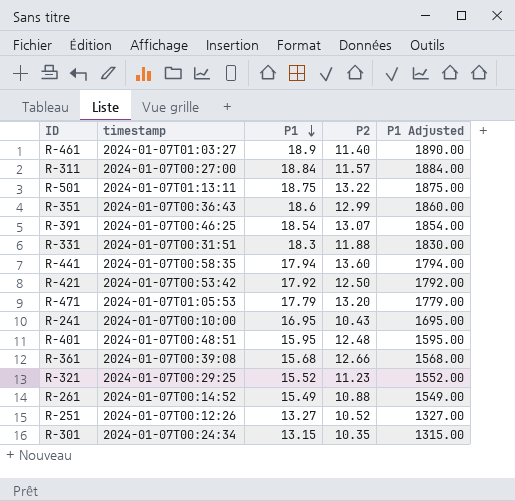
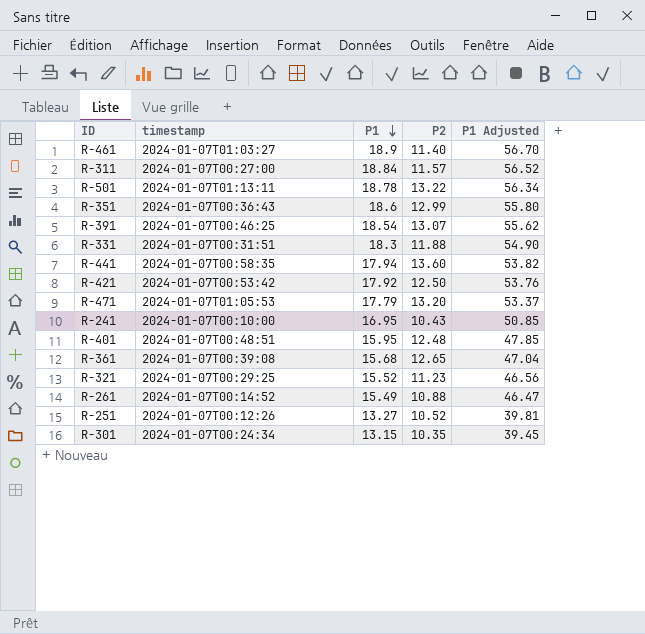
column P1 Adjusted | formula: [P1] * 100 -> [P1] * 3
R-501 | P1: 18.75 -> 18.78
R-361 | P2: 12.66 -> 12.65

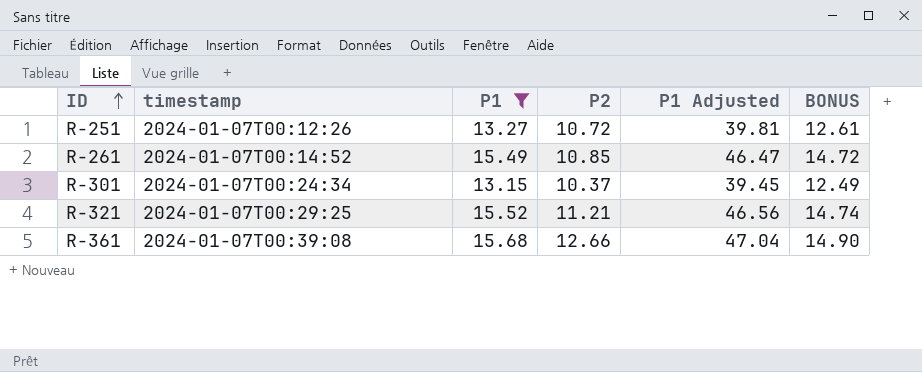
filter: none -> P1 <= 15.68
row order: P1 descending -> ID ascending
column BONUS | formula: none -> [P1] * 0.95
R-251 | P2: 10.52 -> 10.72
R-261 | P2: 10.88 -> 10.85
R-301 | P2: 10.35 -> 10.37
R-321 | P2: 11.23 -> 11.21
R-361 | P2: 12.65 -> 12.66

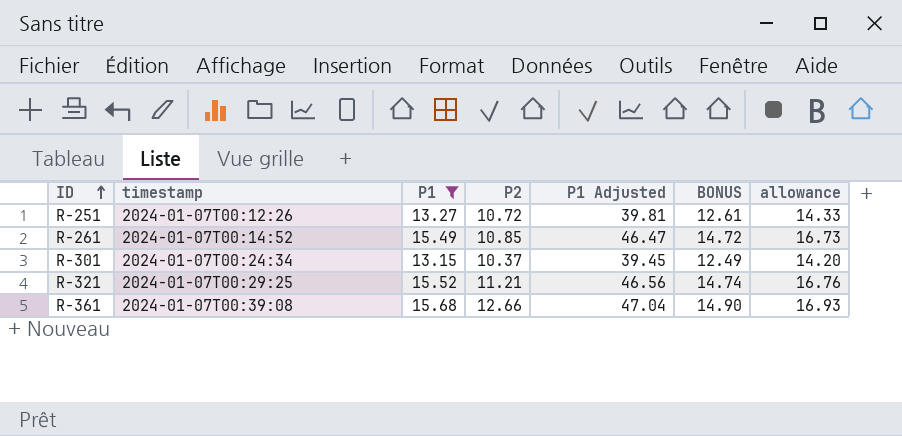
column allowance | formula: none -> [P1] * 1.08

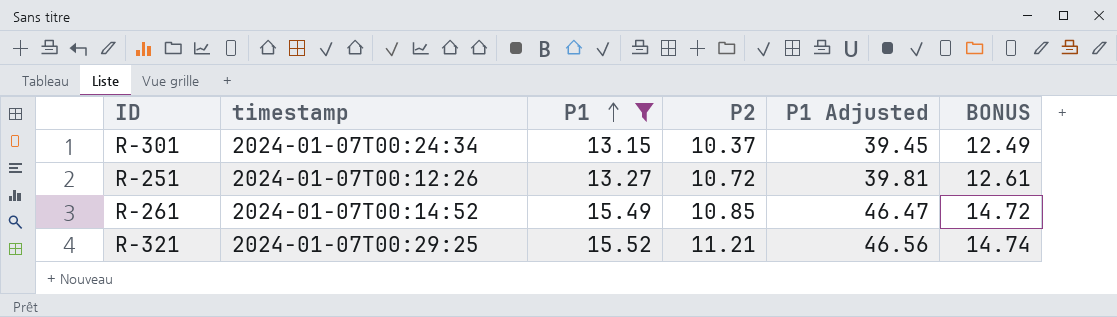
row order: ID ascending -> P1 ascending
column allowance | formula: [P1] * 1.08 -> none
row R-361: 2024-01-07T00:39:08 | 15.68 | 12.66 | 47.04 | 14.90 | 16.93 -> none

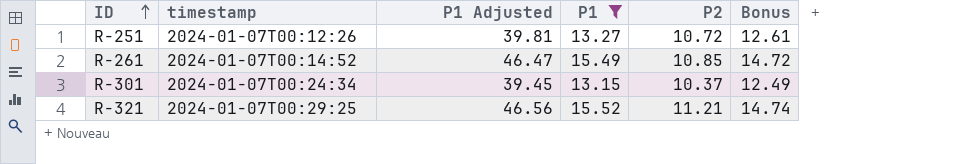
row order: P1 ascending -> ID ascending
column P1 Adjusted | position: 5 -> 3
column name: BONUS -> Bonus

